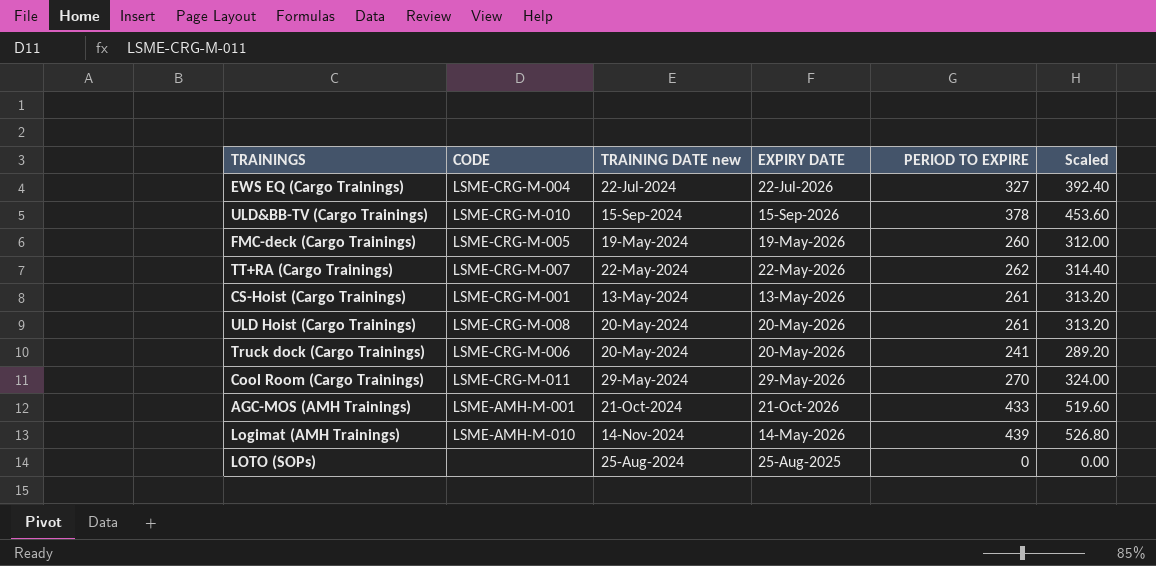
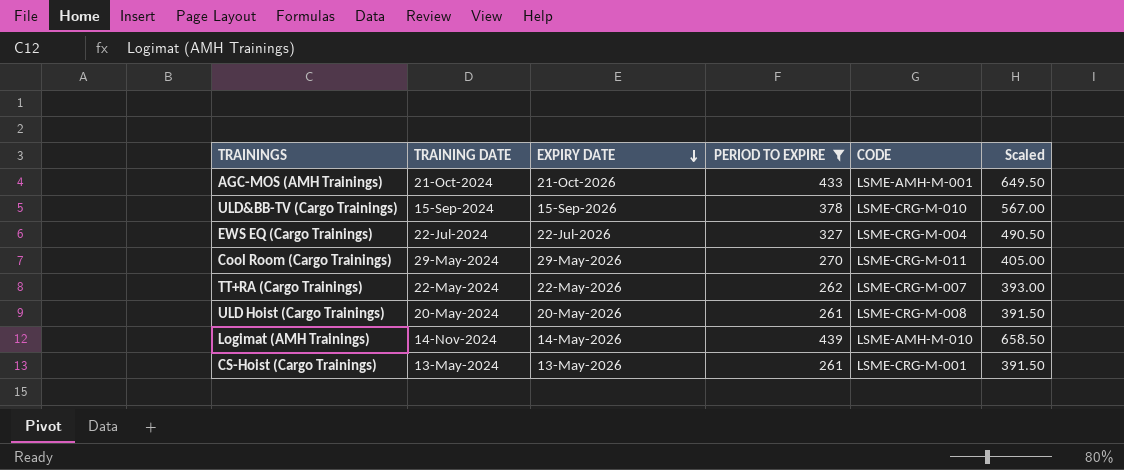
filter: none -> PERIOD TO EXPIRE >= 261
row order: none -> EXPIRY DATE descending
column name: TRAINING DATE new -> TRAINING DATE
column CODE | position: 2 -> 5
column Scaled | formula: [PERIOD TO EXPIRE] * 1.2 -> [PERIOD TO EXPIRE] * 1.5

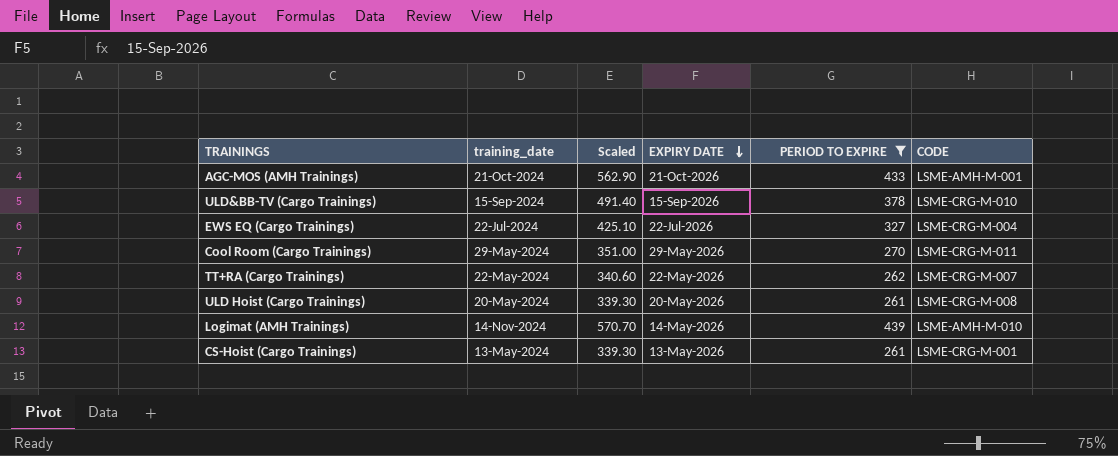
column name: TRAINING DATE -> training_date
column Scaled | formula: [PERIOD TO EXPIRE] * 1.5 -> [PERIOD TO EXPIRE] * 1.3
column Scaled | position: 6 -> 3

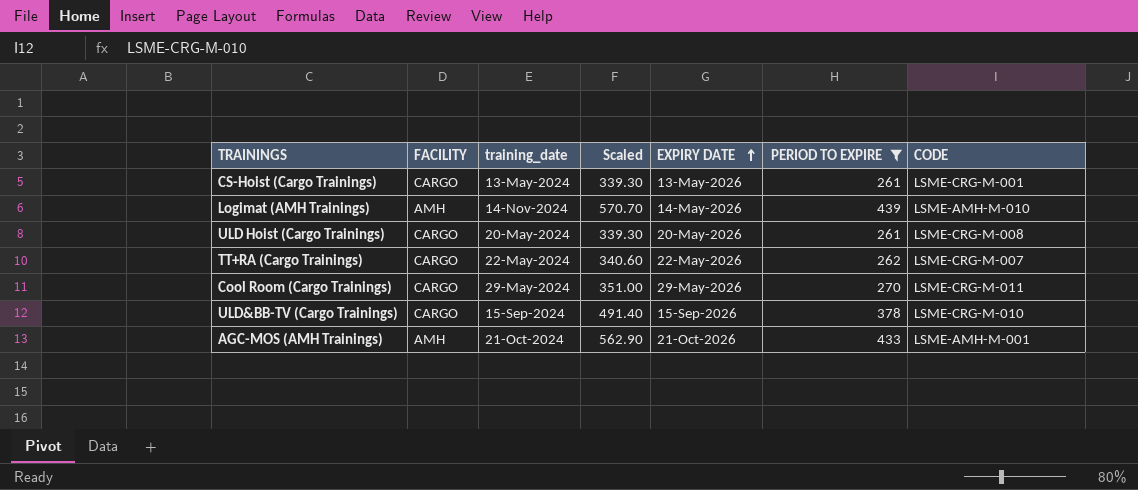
row order: EXPIRY DATE descending -> EXPIRY DATE ascending
column FACILITY | position: none -> 2
row EWS EQ (Cargo Trainings): 22-Jul-2024 | 425.10 | 22-Jul-2026 | 327 | LSME-CRG-M-004 -> none

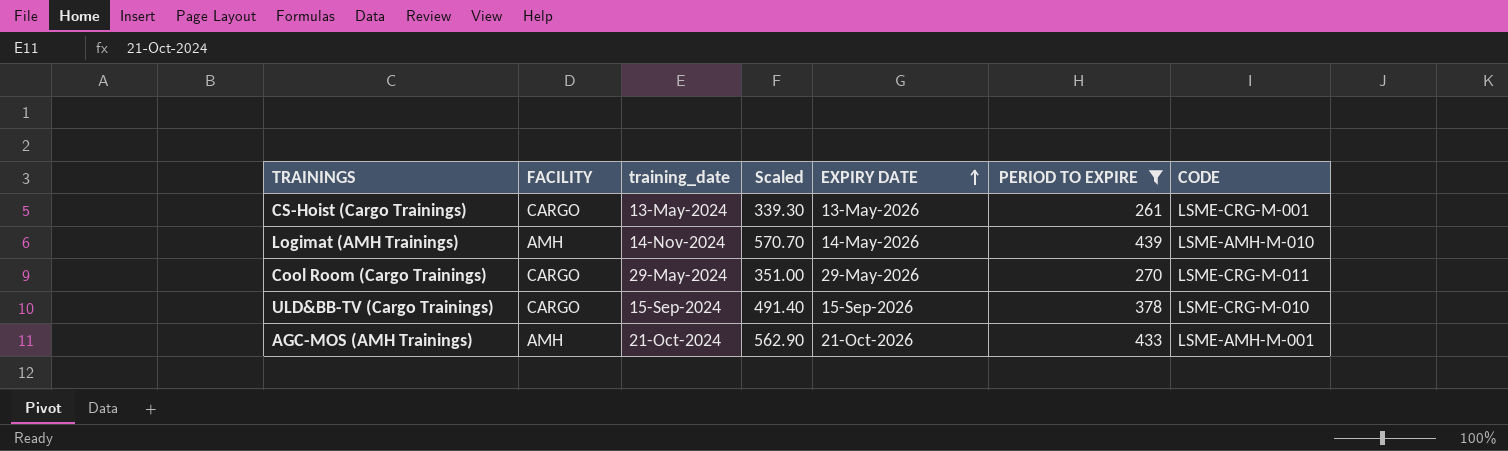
row ULD Hoist (Cargo Trainings): CARGO | 20-May-2024 | 339.30 | 20-May-2026 | 261 | LSME-CRG-M-008 -> none
row TT+RA (Cargo Trainings): CARGO | 22-May-2024 | 340.60 | 22-May-2026 | 262 | LSME-CRG-M-007 -> none

